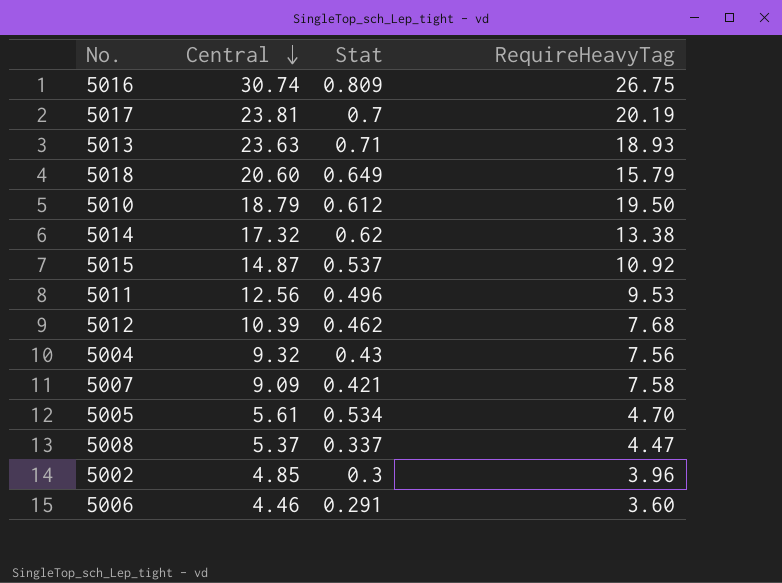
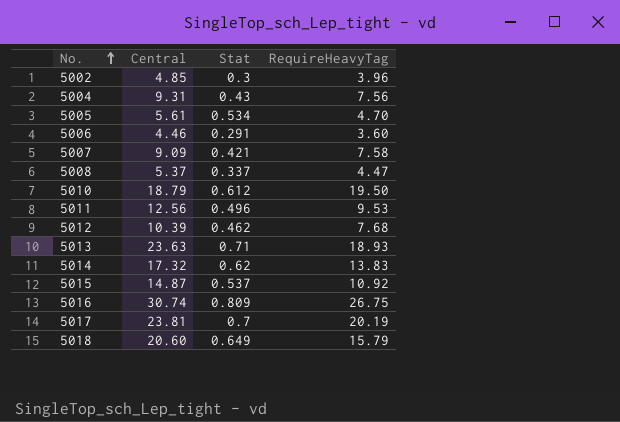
row order: Central descending -> No. ascending
5004 | Central: 9.32 -> 9.31
5014 | RequireHeavyTag: 13.38 -> 13.83

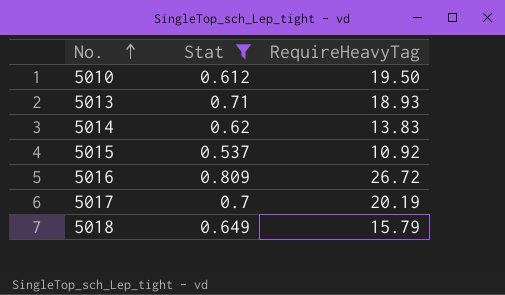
filter: none -> Stat >= 0.537
column Central | position: 2 -> none
5016 | RequireHeavyTag: 26.75 -> 26.72

